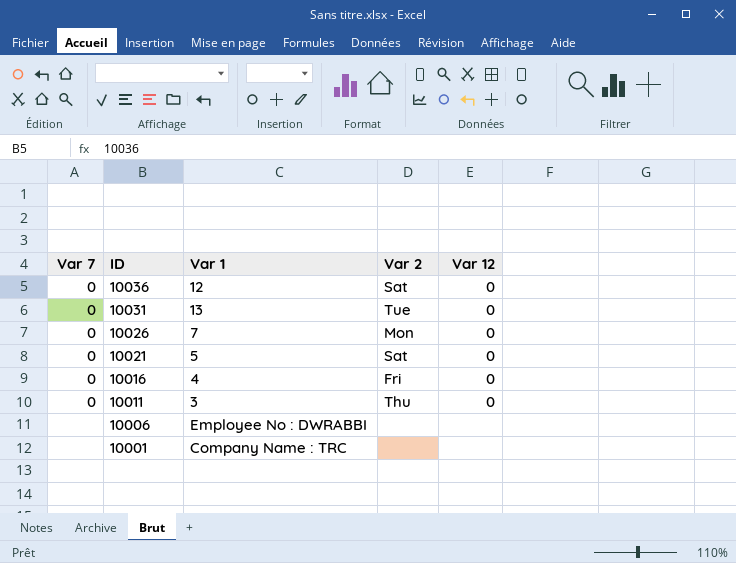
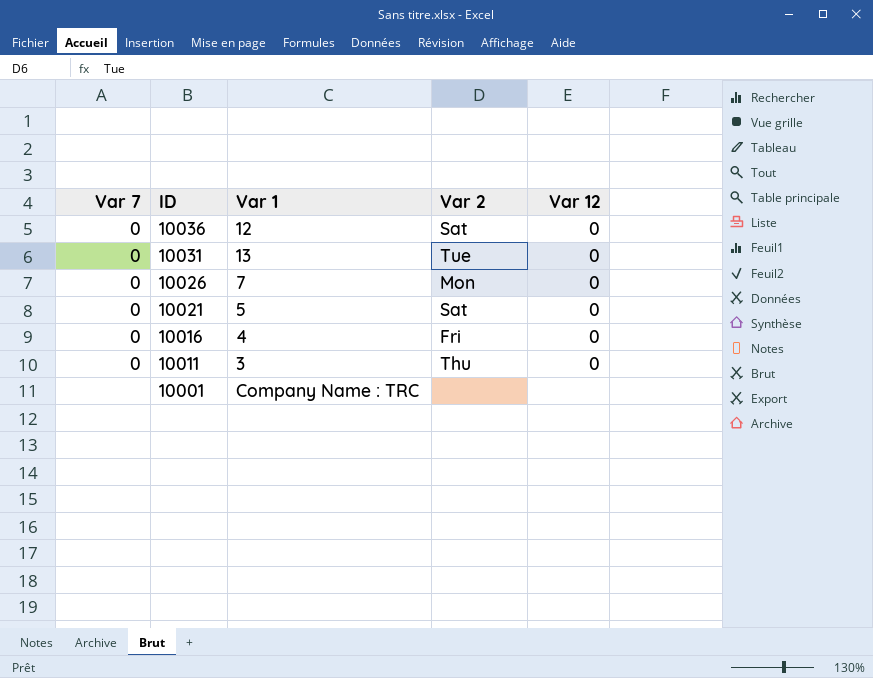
row 10006: none | Employee No : DWRABBI | none | none -> none

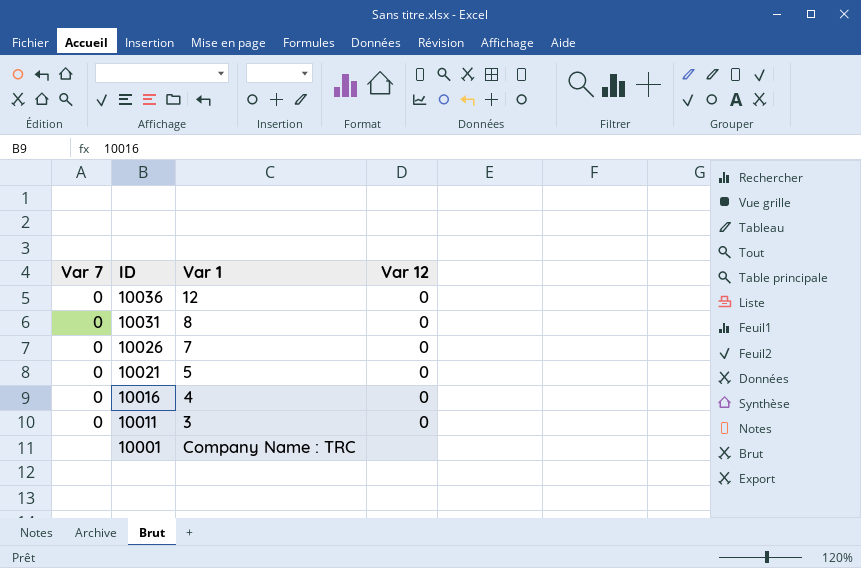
column Var 2 | position: 4 -> none
10031 | Var 1: 13 -> 8

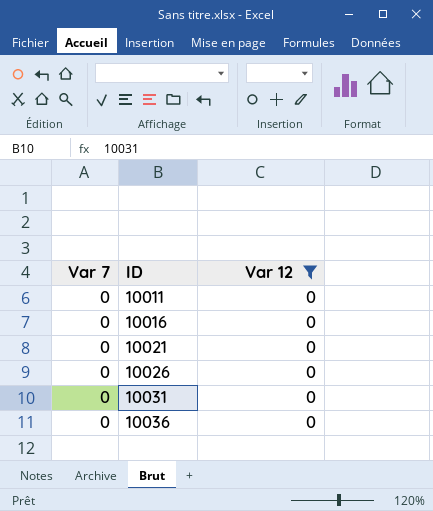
filter: none -> Var 12 = 0
row order: ID descending -> ID ascending
column Var 1 | position: 3 -> none

